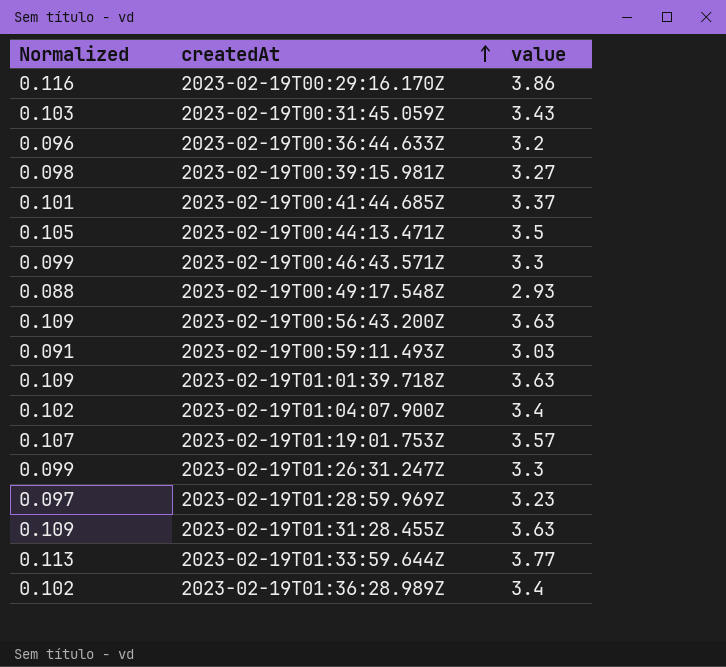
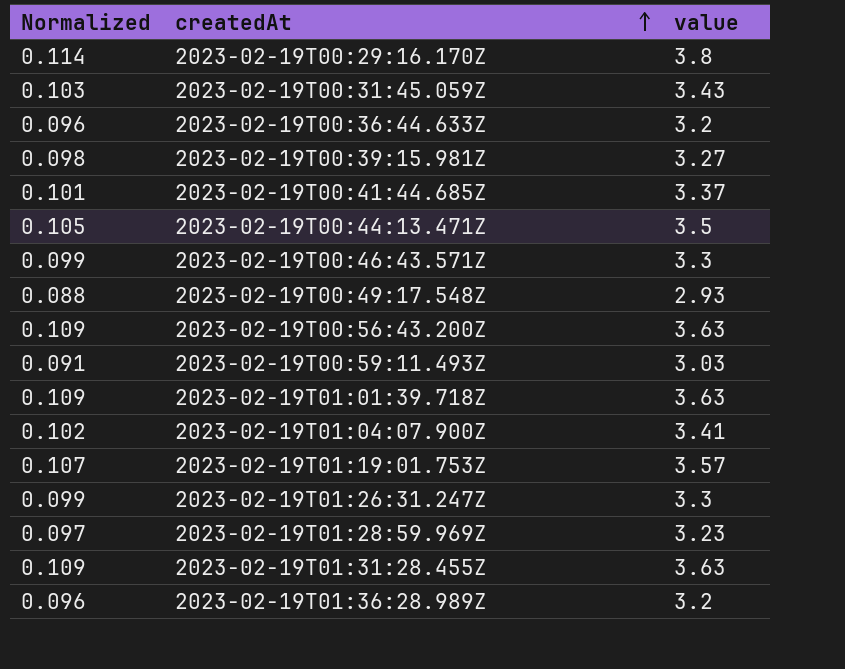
row 2023-02-19T01:33:59.644Z: 0.113 | 3.77 -> none
2023-02-19T00:29:16.170Z | Normalized: 0.116 -> 0.114
2023-02-19T00:29:16.170Z | value: 3.86 -> 3.8
2023-02-19T01:04:07.900Z | value: 3.4 -> 3.41
2023-02-19T01:36:28.989Z | Normalized: 0.102 -> 0.096
2023-02-19T01:36:28.989Z | value: 3.4 -> 3.2

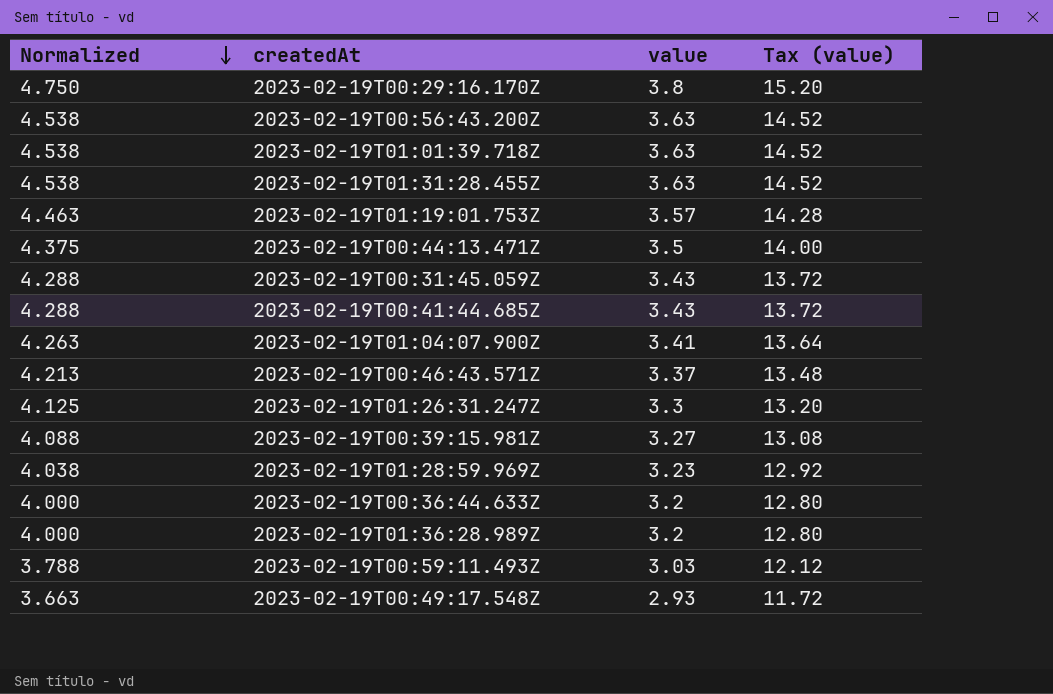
row order: createdAt ascending -> Normalized descending
column Normalized | formula: [value] * 0.03 -> [value] * 1.25
column Tax (value) | formula: none -> [value] * 4
2023-02-19T00:41:44.685Z | value: 3.37 -> 3.43
2023-02-19T00:46:43.571Z | value: 3.3 -> 3.37

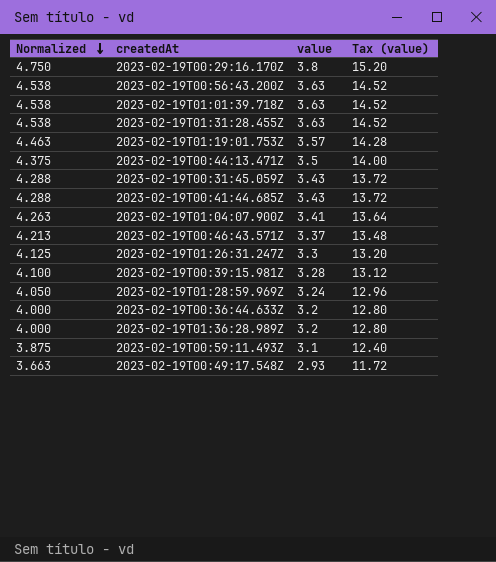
2023-02-19T00:39:15.981Z | Normalized: 4.088 -> 4.100
2023-02-19T00:39:15.981Z | value: 3.27 -> 3.28
2023-02-19T00:39:15.981Z | Tax (value): 13.08 -> 13.12
2023-02-19T01:28:59.969Z | Normalized: 4.038 -> 4.050
2023-02-19T01:28:59.969Z | value: 3.23 -> 3.24
2023-02-19T01:28:59.969Z | Tax (value): 12.92 -> 12.96
2023-02-19T00:59:11.493Z | Normalized: 3.788 -> 3.875
2023-02-19T00:59:11.493Z | value: 3.03 -> 3.1
2023-02-19T00:59:11.493Z | Tax (value): 12.12 -> 12.40

